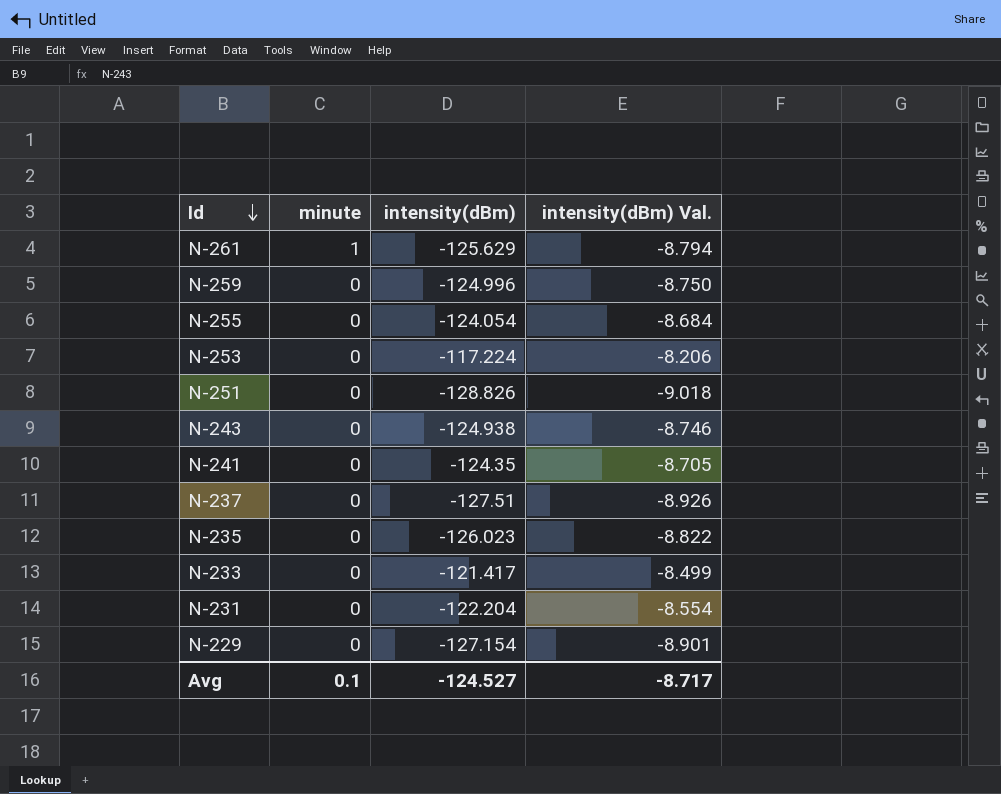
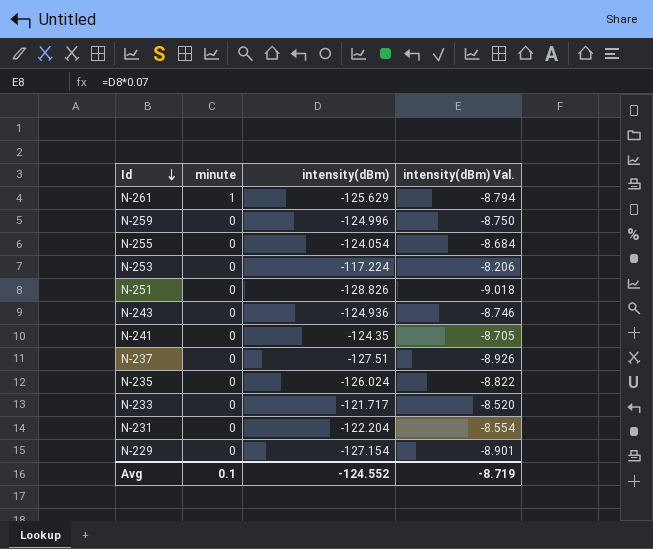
N-243 | intensity(dBm): -124.938 -> -124.936
N-235 | intensity(dBm): -126.023 -> -126.024
N-233 | intensity(dBm): -121.417 -> -121.717
N-233 | intensity(dBm) Val.: -8.499 -> -8.520
Avg | intensity(dBm): -124.527 -> -124.552
Avg | intensity(dBm) Val.: -8.717 -> -8.719

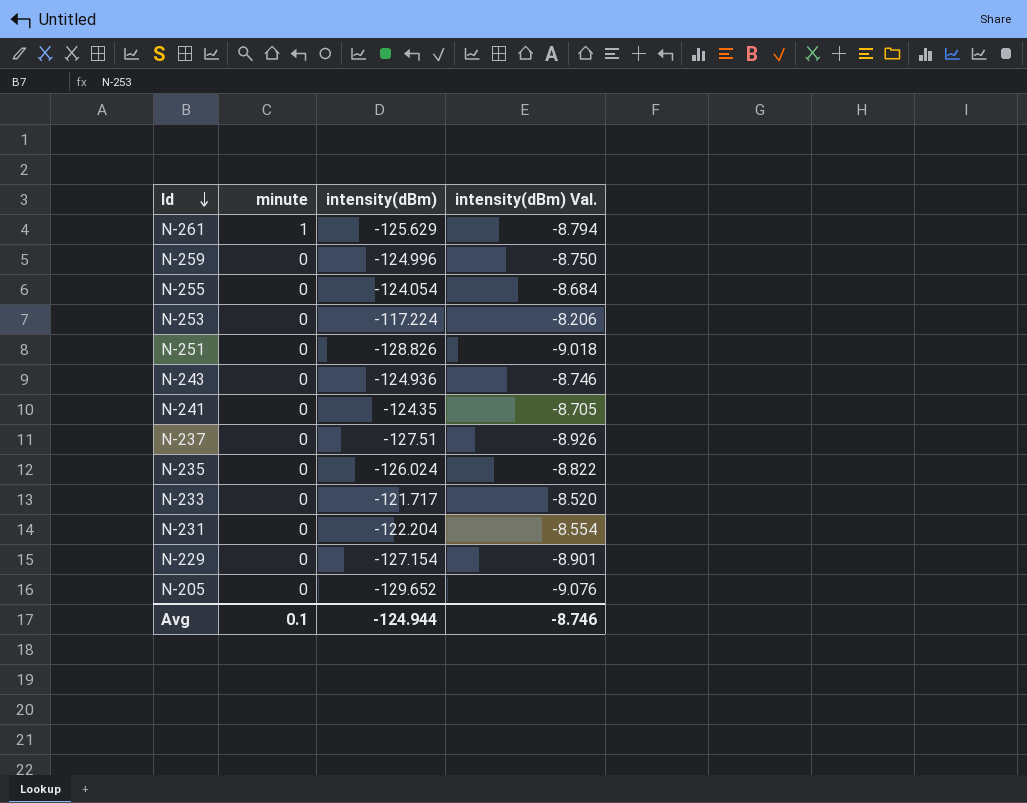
row N-205: none -> 0 | -129.652 | -9.076
Avg | intensity(dBm): -124.552 -> -124.944
Avg | intensity(dBm) Val.: -8.719 -> -8.746

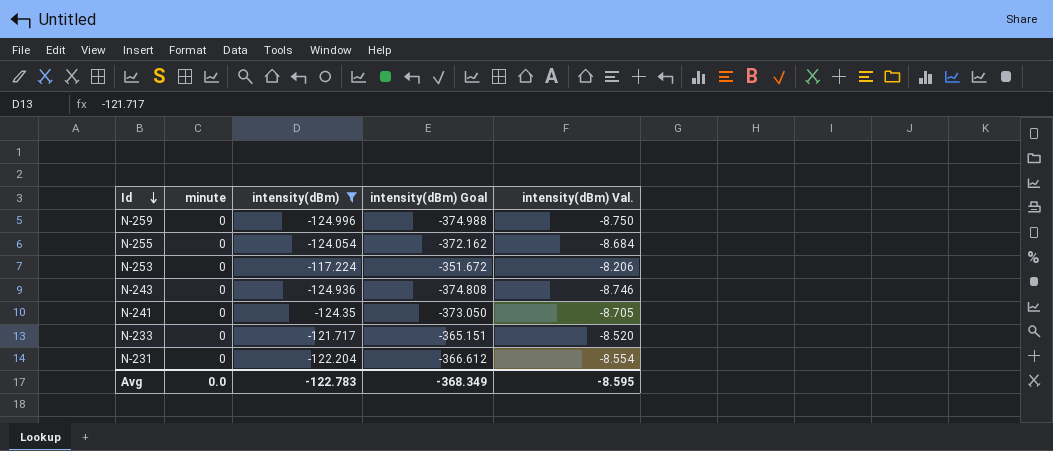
filter: none -> intensity(dBm) >= -124.996
column intensity(dBm) Goal | formula: none -> [intensity(dBm)] * 3
Avg | minute: 0.1 -> 0.0
Avg | intensity(dBm): -124.944 -> -122.783
Avg | intensity(dBm) Val.: -8.746 -> -8.595

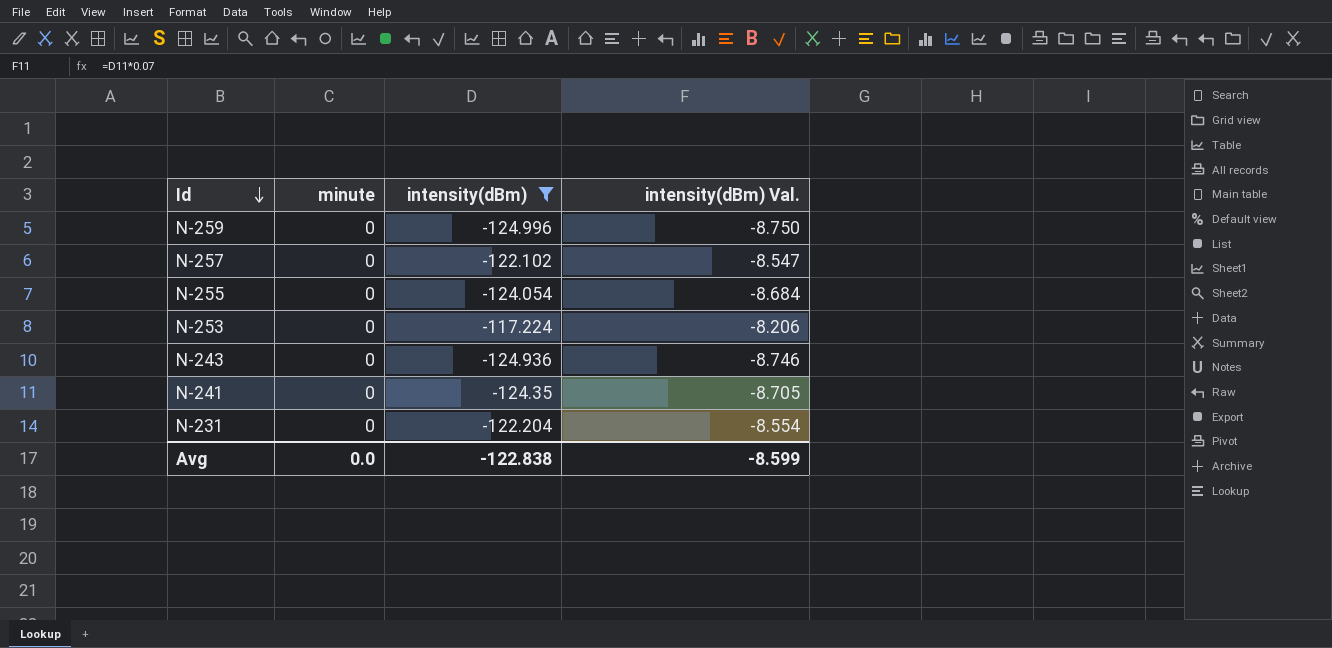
column intensity(dBm) Goal | formula: [intensity(dBm)] * 3 -> none
row N-233: 0 | -121.717 | -365.151 | -8.520 -> none
row N-257: none -> 0 | -122.102 | -8.547
Avg | intensity(dBm): -122.783 -> -122.838
Avg | intensity(dBm) Val.: -8.595 -> -8.599

